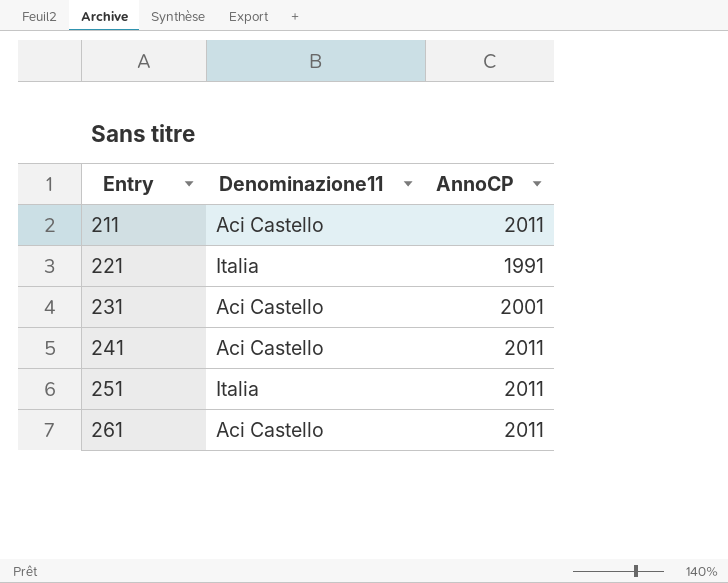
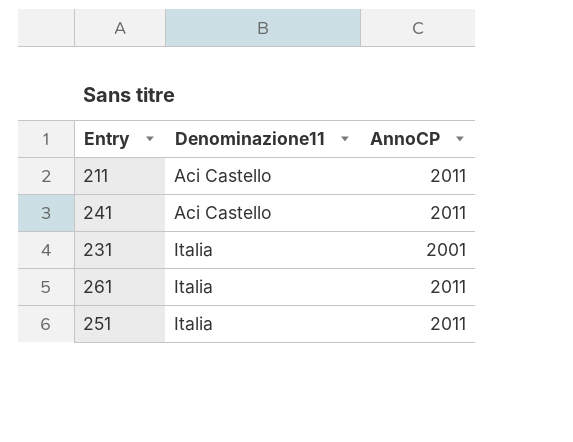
row order: Entry ascending -> Denominazione11 ascending
row 221: Italia | 1991 -> none
231 | Denominazione11: Aci Castello -> Italia
261 | Denominazione11: Aci Castello -> Italia

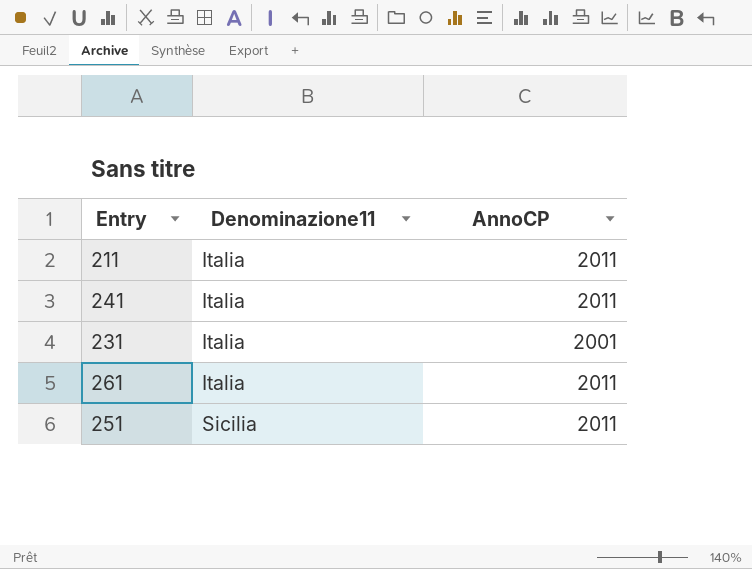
211 | Denominazione11: Aci Castello -> Italia
241 | Denominazione11: Aci Castello -> Italia
251 | Denominazione11: Italia -> Sicilia

